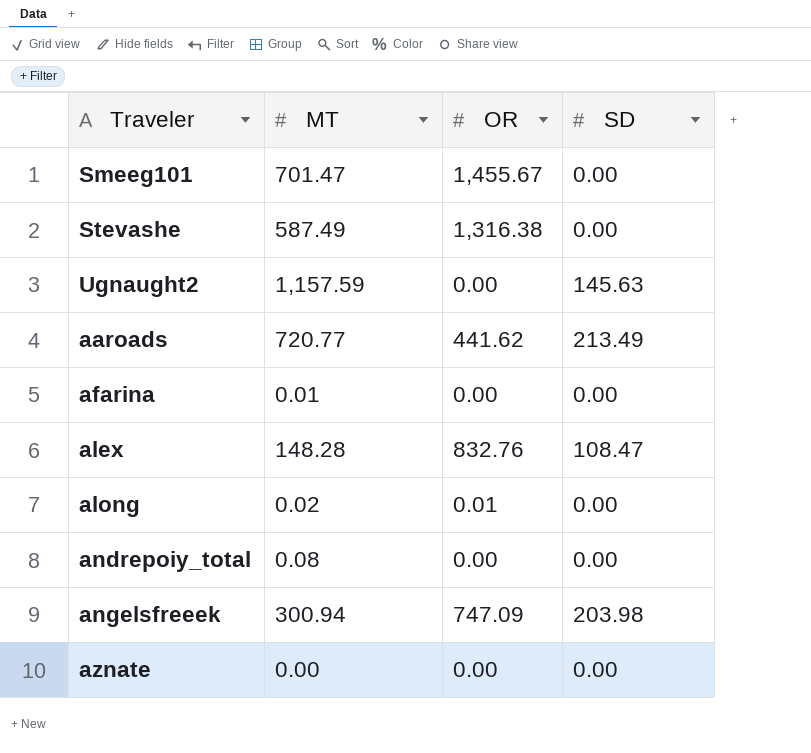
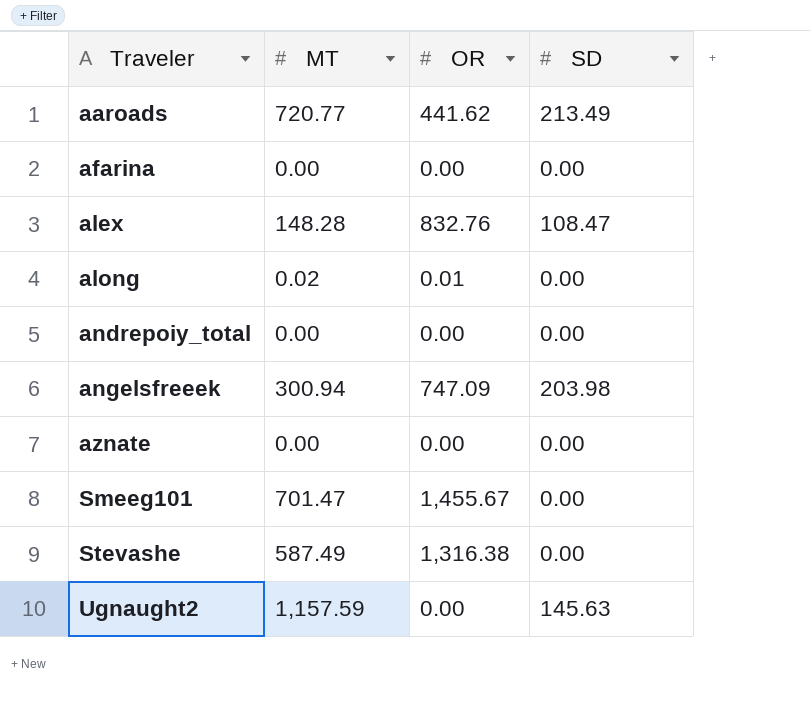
row order: none -> Traveler ascending
afarina | MT: 0.01 -> 0.00
andrepoiy_total | MT: 0.08 -> 0.00

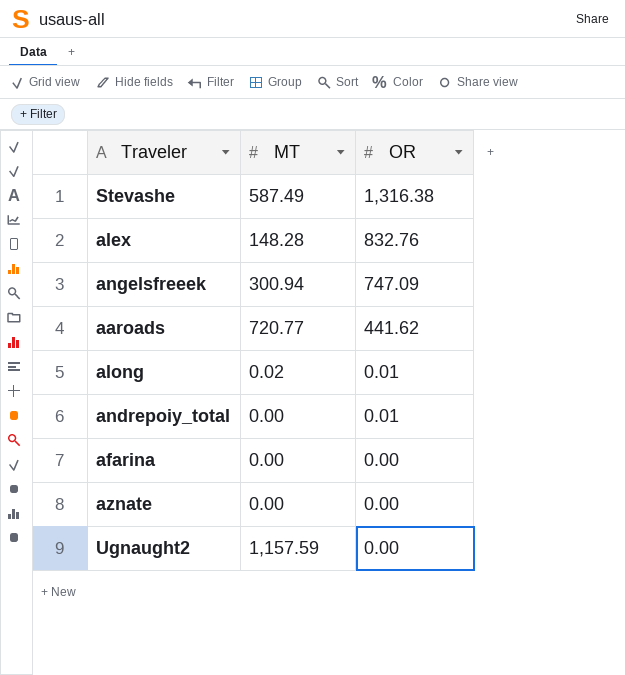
row order: Traveler ascending -> OR descending
column SD | position: 4 -> none
row Smeeg101: 701.47 | 1,455.67 | 0.00 -> none
andrepoiy_total | OR: 0.00 -> 0.01

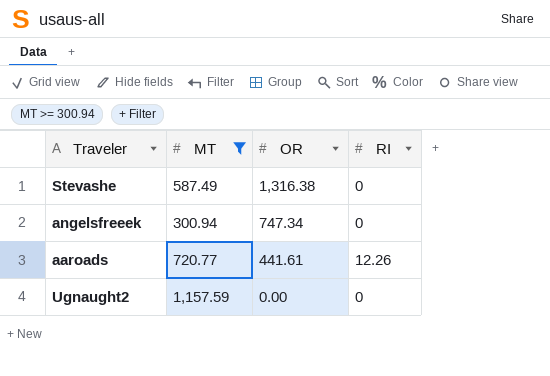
filter: none -> MT >= 300.94
column RI | position: none -> 4
angelsfreeek | OR: 747.09 -> 747.34
aaroads | OR: 441.62 -> 441.61

